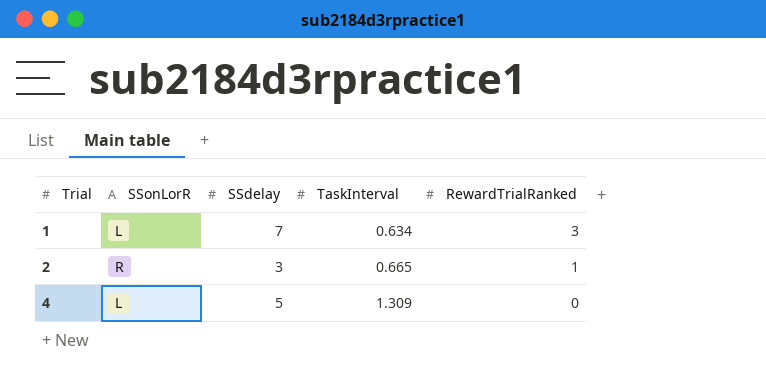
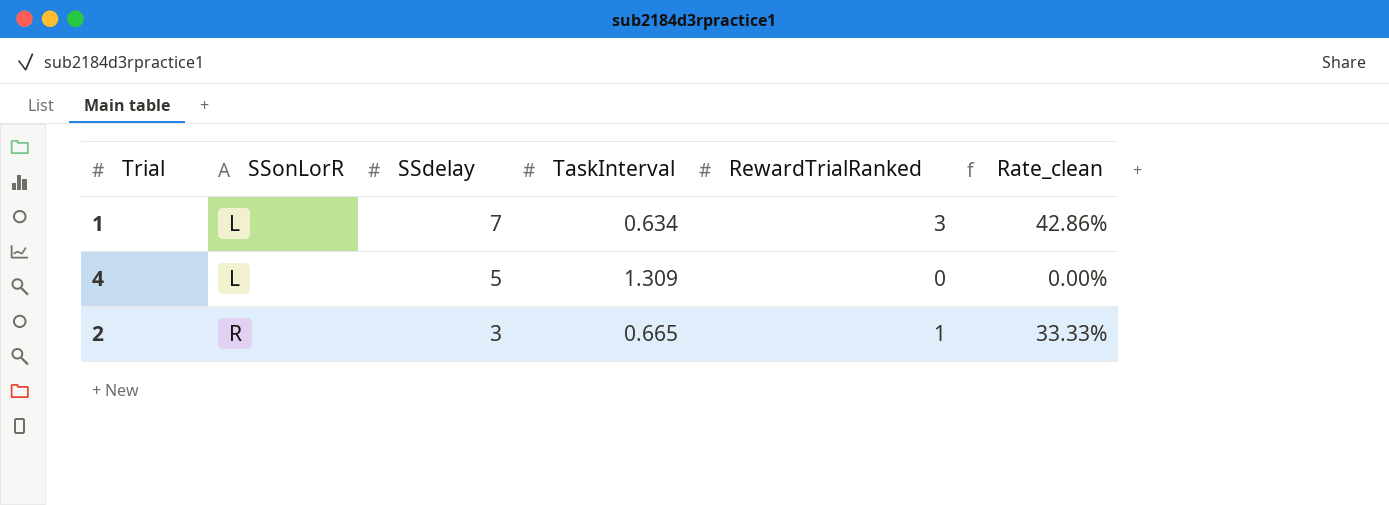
row order: Trial ascending -> SSonLorR ascending
column Rate_clean | formula: none -> [RewardTrialRanked] / [SSdelay]

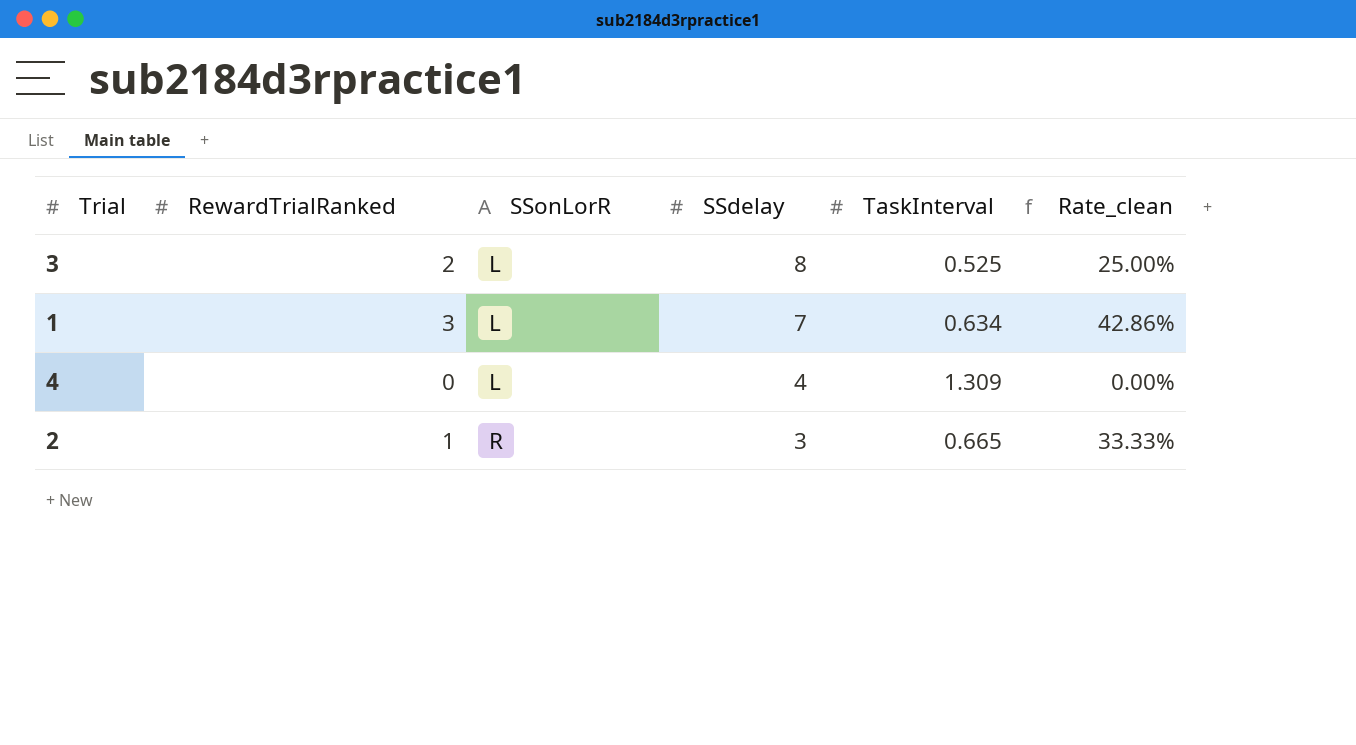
column RewardTrialRanked | position: 5 -> 2
row 3: none -> 2 | L | 8 | 0.525 | 25.00%
4 | SSdelay: 5 -> 4

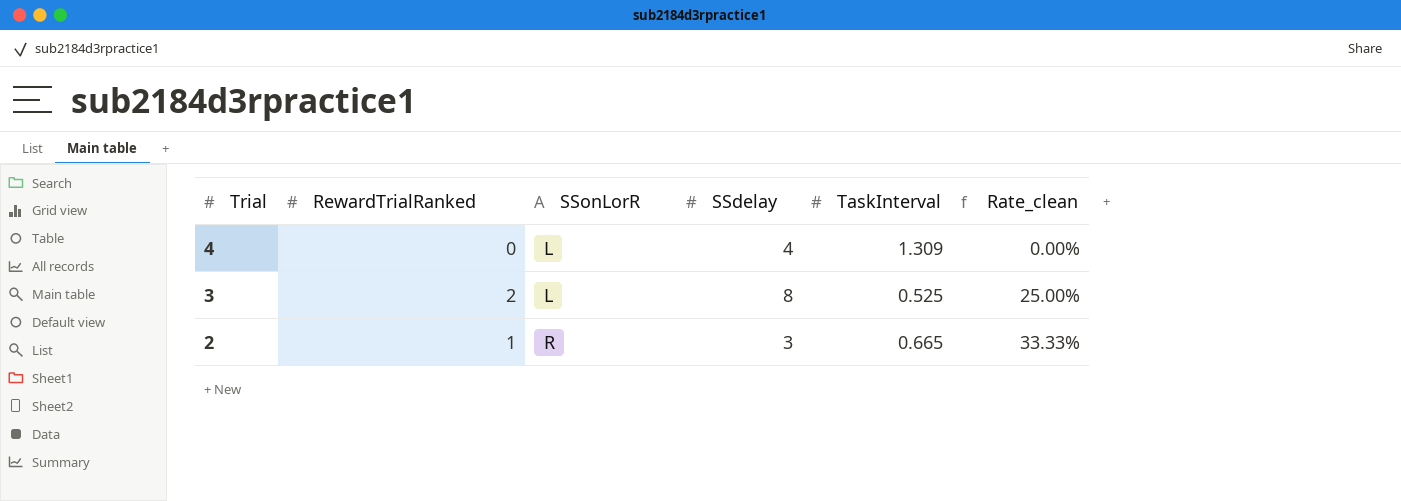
row order: SSonLorR ascending -> Trial descending
row 1: 3 | L | 7 | 0.634 | 42.86% -> none

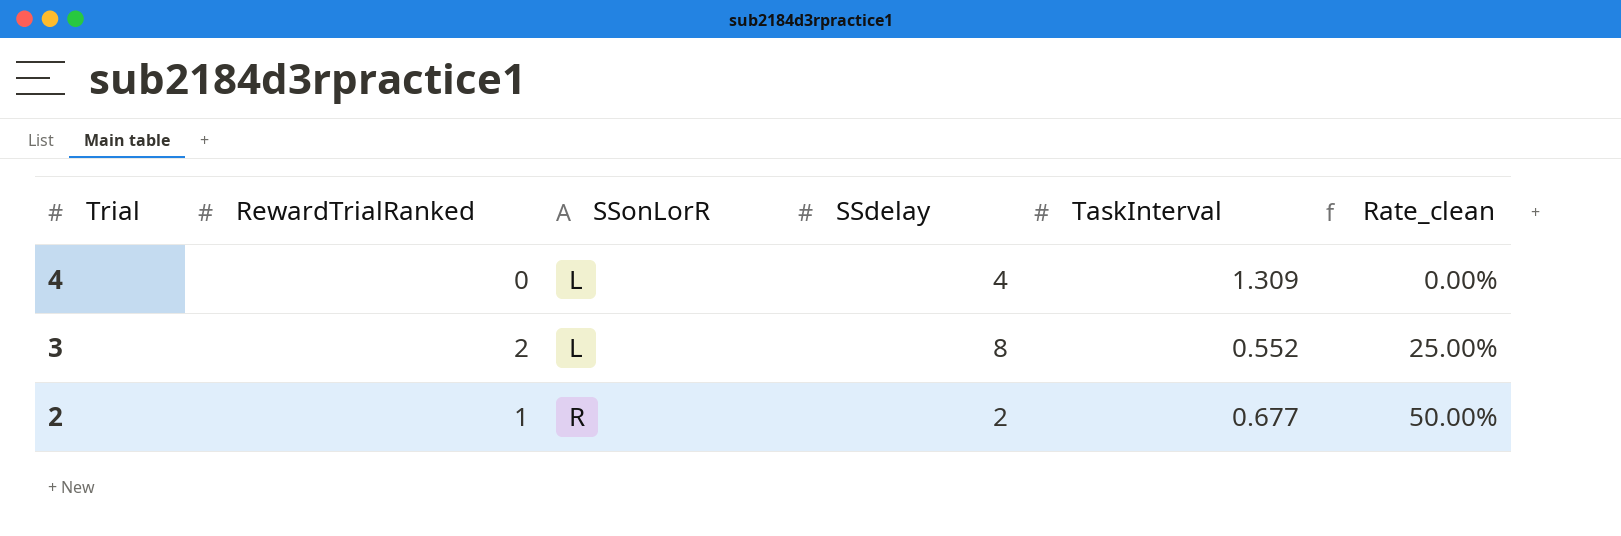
3 | TaskInterval: 0.525 -> 0.552
2 | SSdelay: 3 -> 2
2 | TaskInterval: 0.665 -> 0.677
2 | Rate_clean: 33.33% -> 50.00%

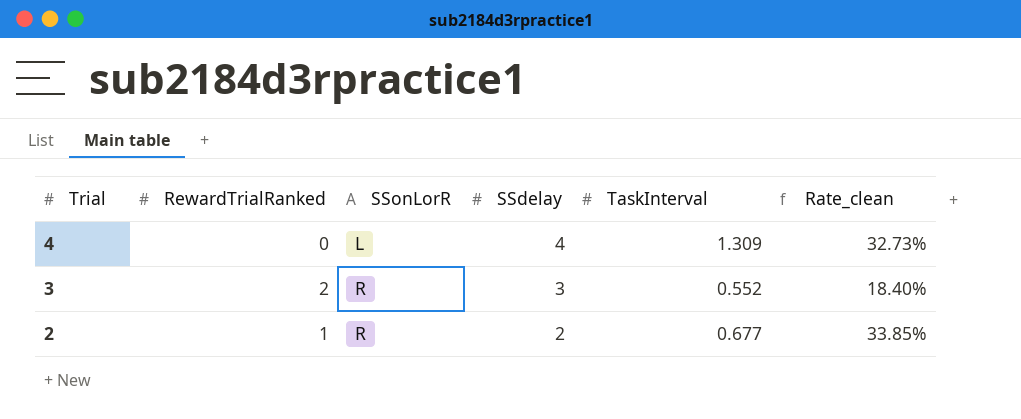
column Rate_clean | formula: [RewardTrialRanked] / [SSdelay] -> [TaskInterval] / [SSdelay]
3 | SSonLorR: L -> R
3 | SSdelay: 8 -> 3

